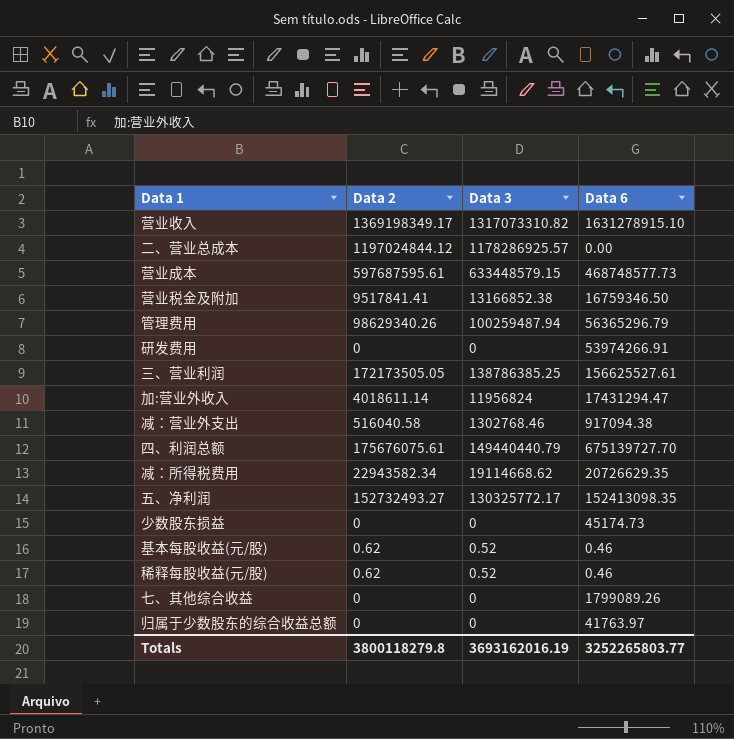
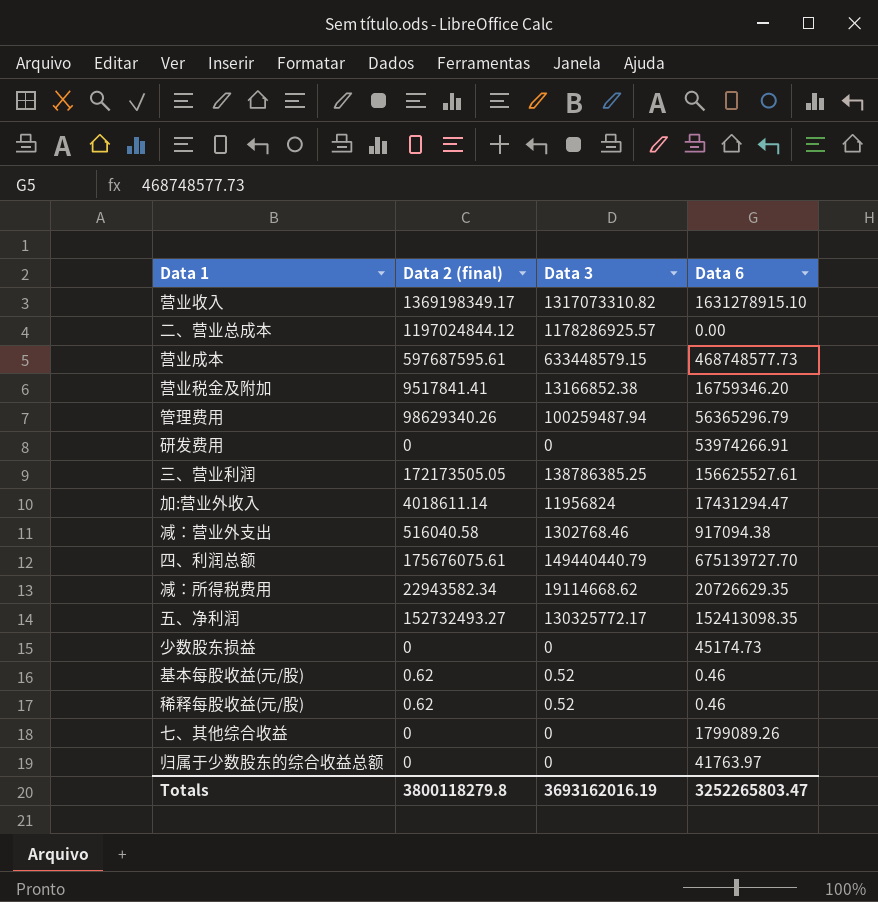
column name: Data 2 -> Data 2 (final)
营业税金及附加 | Data 6: 16759346.50 -> 16759346.20
Totals | Data 6: 3252265803.77 -> 3252265803.47

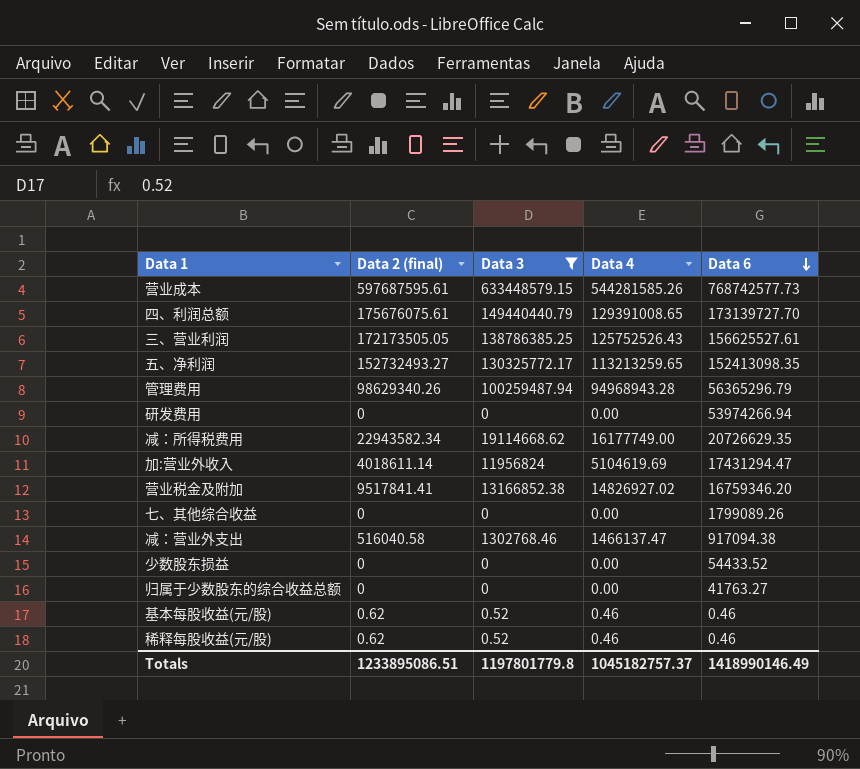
filter: none -> Data 3 <= 633448579.15
row order: none -> Data 6 descending
column Data 4 | position: none -> 4
营业成本 | Data 6: 468748577.73 -> 768742577.73
四、利润总额 | Data 6: 675139727.70 -> 173139727.70
研发费用 | Data 6: 53974266.91 -> 53974266.94
少数股东损益 | Data 6: 45174.73 -> 54433.52
归属于少数股东的综合收益总额 | Data 6: 41763.97 -> 41763.27
Totals | Data 2 (final): 3800118279.8 -> 1233895086.51
Totals | Data 3: 3693162016.19 -> 1197801779.8
Totals | Data 6: 3252265803.47 -> 1418990146.49

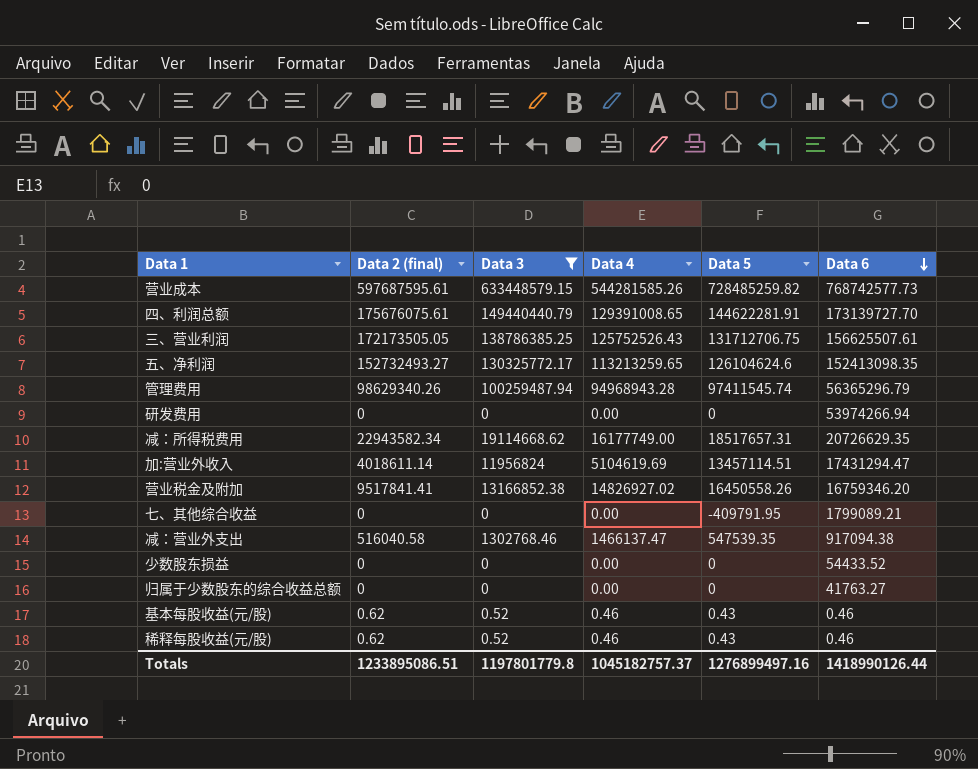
column Data 5 | position: none -> 5
三、营业利润 | Data 6: 156625527.61 -> 156625507.61
七、其他综合收益 | Data 6: 1799089.26 -> 1799089.21
Totals | Data 6: 1418990146.49 -> 1418990126.44

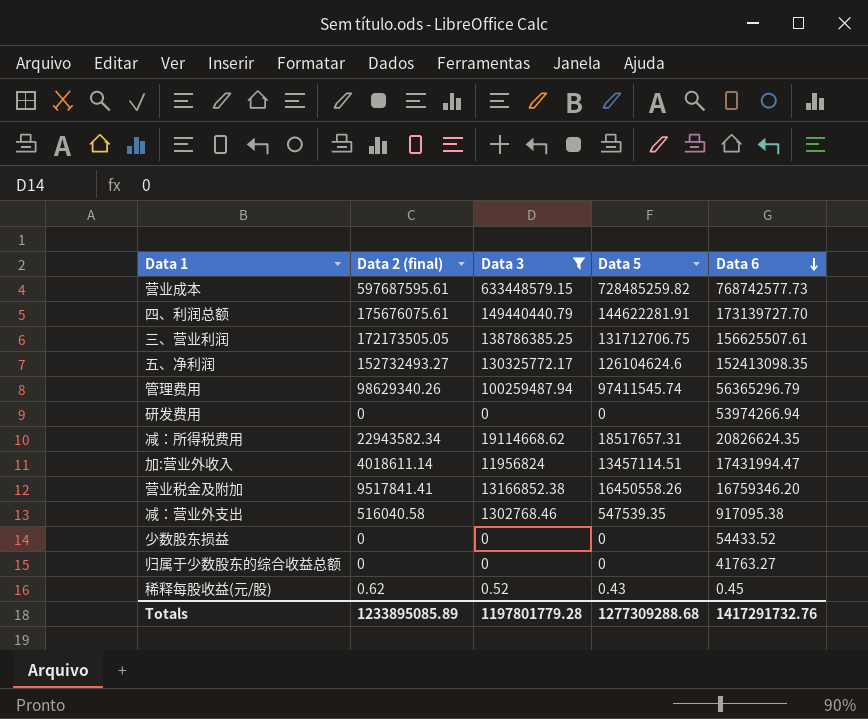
column Data 4 | position: 4 -> none
row 七、其他综合收益: 0 | 0 | 0.00 | -409791.95 | 1799089.21 -> none
row 基本每股收益(元/股): 0.62 | 0.52 | 0.46 | 0.43 | 0.46 -> none
减：所得税费用 | Data 6: 20726629.35 -> 20826624.35
加:营业外收入 | Data 6: 17431294.47 -> 17431994.47
减：营业外支出 | Data 6: 917094.38 -> 917095.38
稀释每股收益(元/股) | Data 6: 0.46 -> 0.45
Totals | Data 2 (final): 1233895086.51 -> 1233895085.89
Totals | Data 3: 1197801779.8 -> 1197801779.28
Totals | Data 5: 1276899497.16 -> 1277309288.68
Totals | Data 6: 1418990126.44 -> 1417291732.76

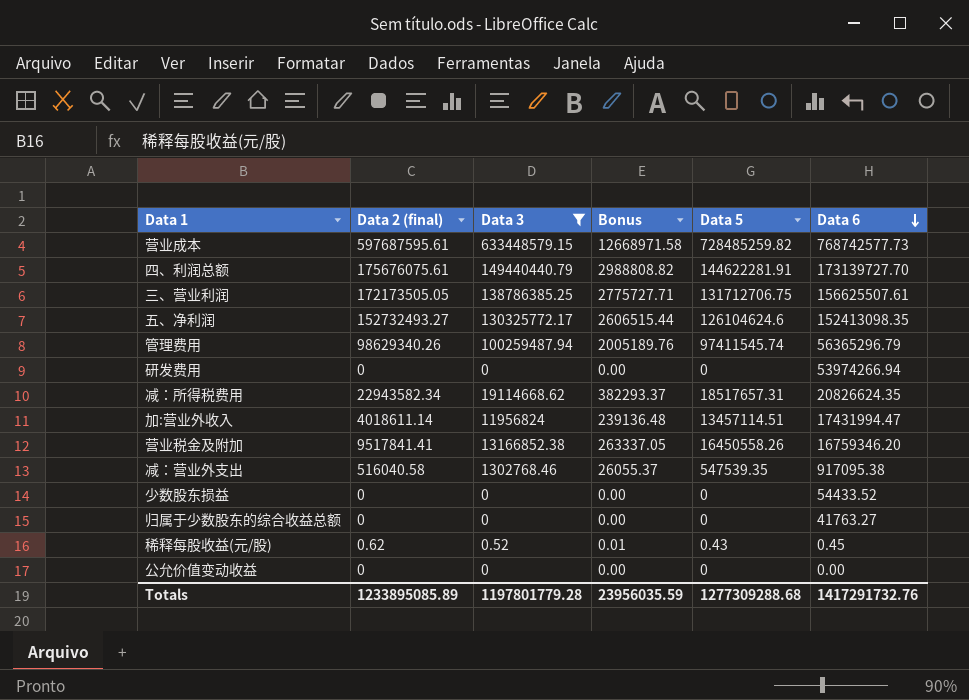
column Bonus | formula: none -> [Data 3] * 0.02
row 公允价值变动收益: none -> 0 | 0 | 0.00 | 0 | 0.00

